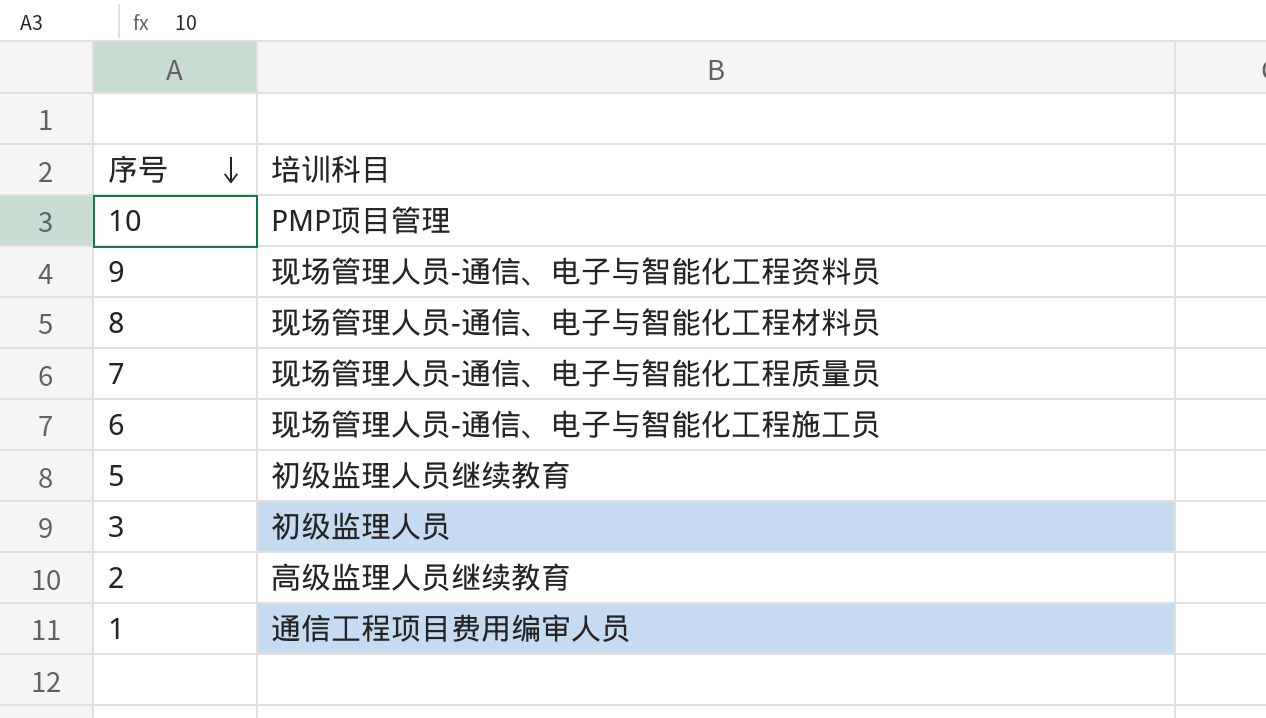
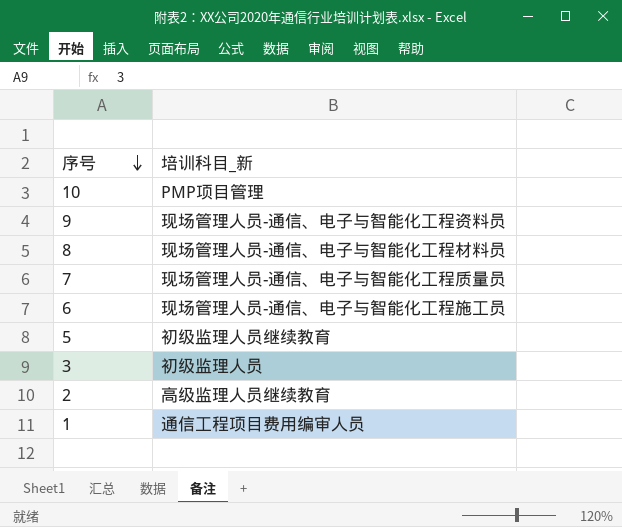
column name: 培训科目 -> 培训科目_新

